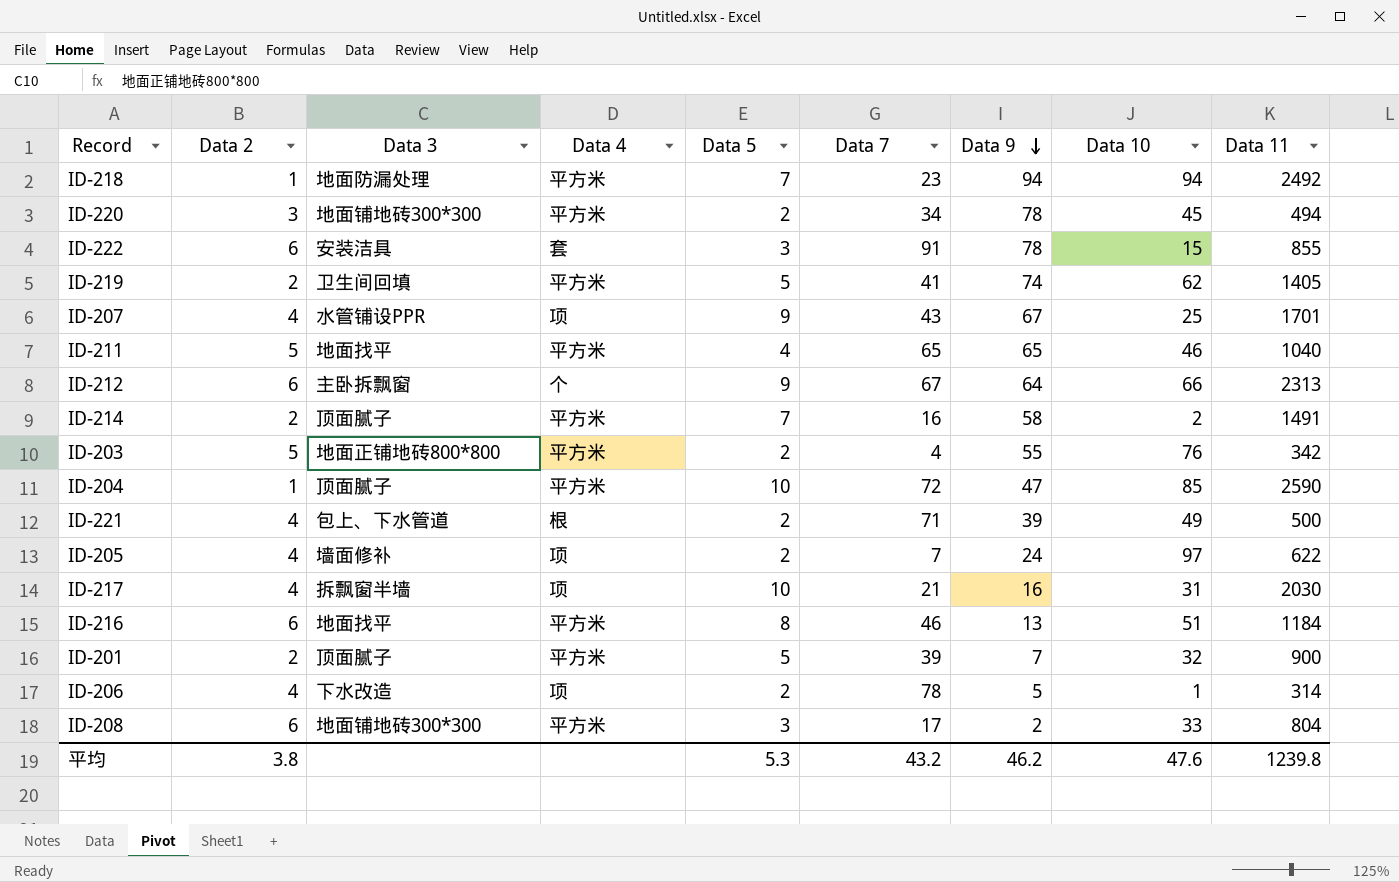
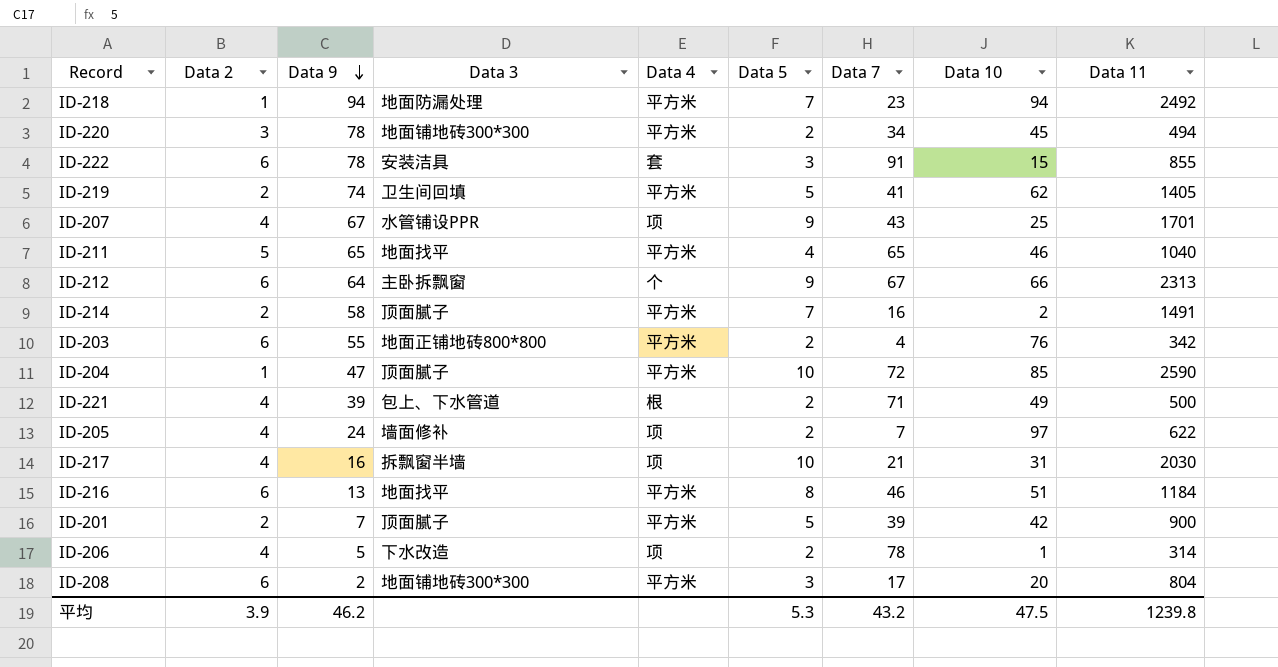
column Data 9 | position: 7 -> 3
ID-203 | Data 2: 5 -> 6
ID-201 | Data 10: 32 -> 42
ID-208 | Data 10: 33 -> 20
平均 | Data 2: 3.8 -> 3.9
平均 | Data 10: 47.6 -> 47.5

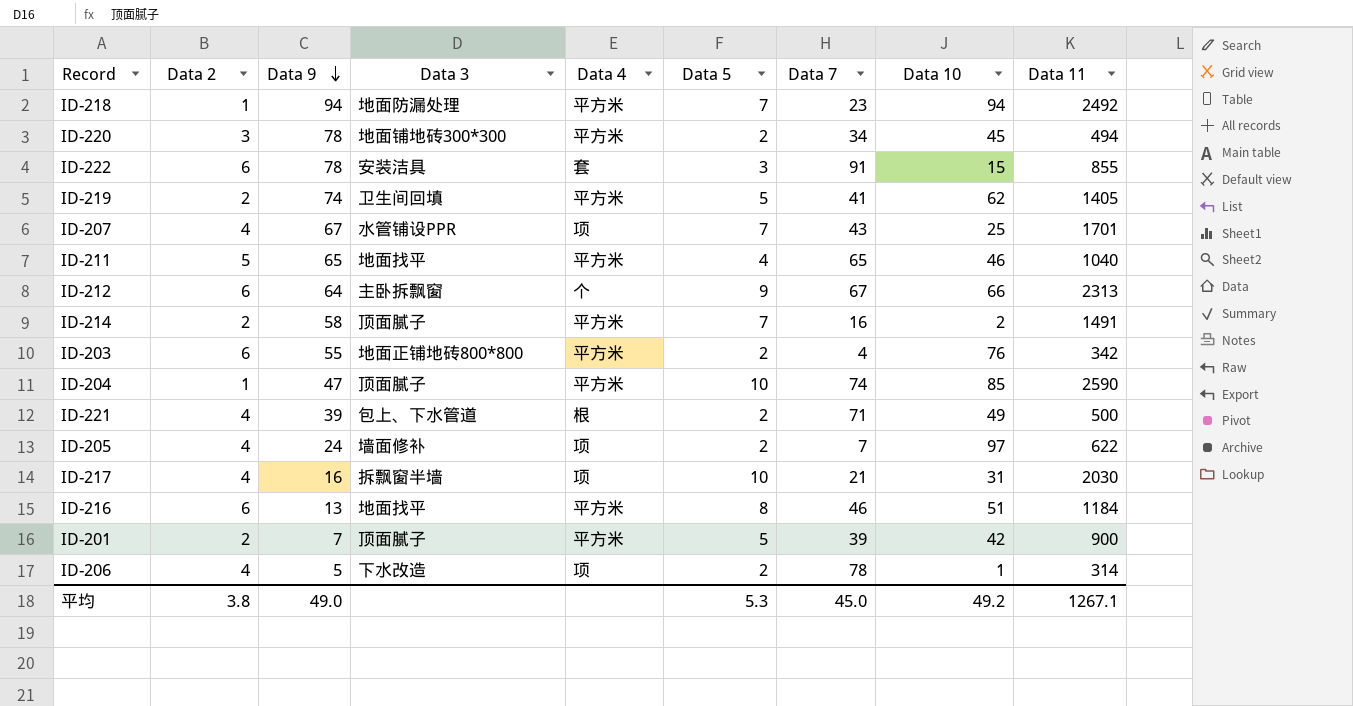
row ID-208: 6 | 2 | 地面铺地砖300*300 | 平方米 | 3 | 17 | 20 | 804 -> none
ID-207 | Data 5: 9 -> 7
ID-204 | Data 7: 72 -> 74
平均 | Data 2: 3.9 -> 3.8
平均 | Data 9: 46.2 -> 49.0
平均 | Data 7: 43.2 -> 45.0
平均 | Data 10: 47.5 -> 49.2
平均 | Data 11: 1239.8 -> 1267.1

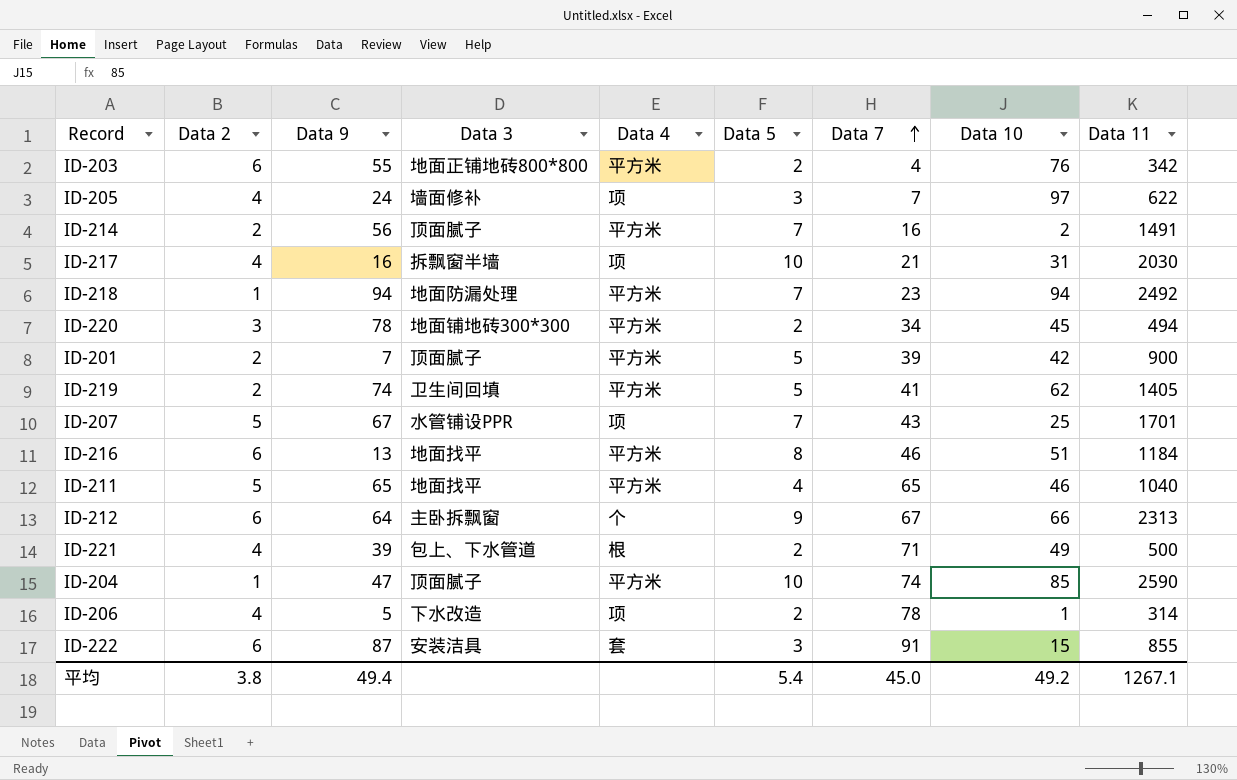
row order: Data 9 descending -> Data 7 ascending
ID-205 | Data 5: 2 -> 3
ID-214 | Data 9: 58 -> 56
ID-207 | Data 2: 4 -> 5
ID-222 | Data 9: 78 -> 87
平均 | Data 9: 49.0 -> 49.4
平均 | Data 5: 5.3 -> 5.4

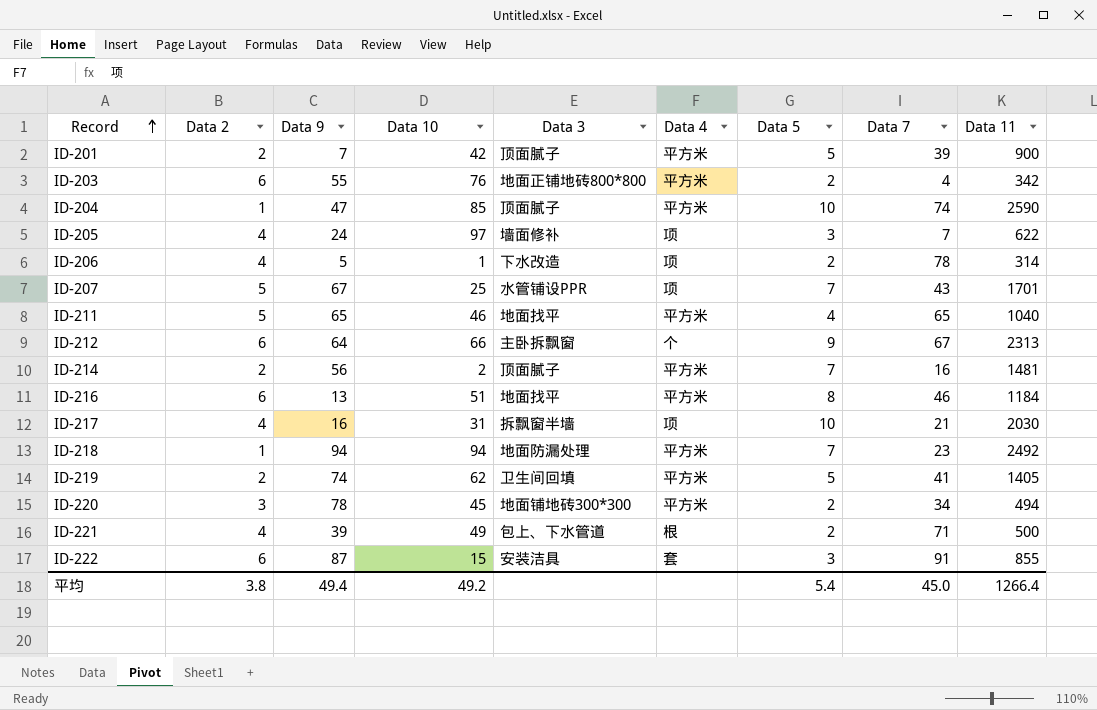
row order: Data 7 ascending -> Record ascending
column Data 10 | position: 8 -> 4
ID-214 | Data 11: 1491 -> 1481
平均 | Data 11: 1267.1 -> 1266.4

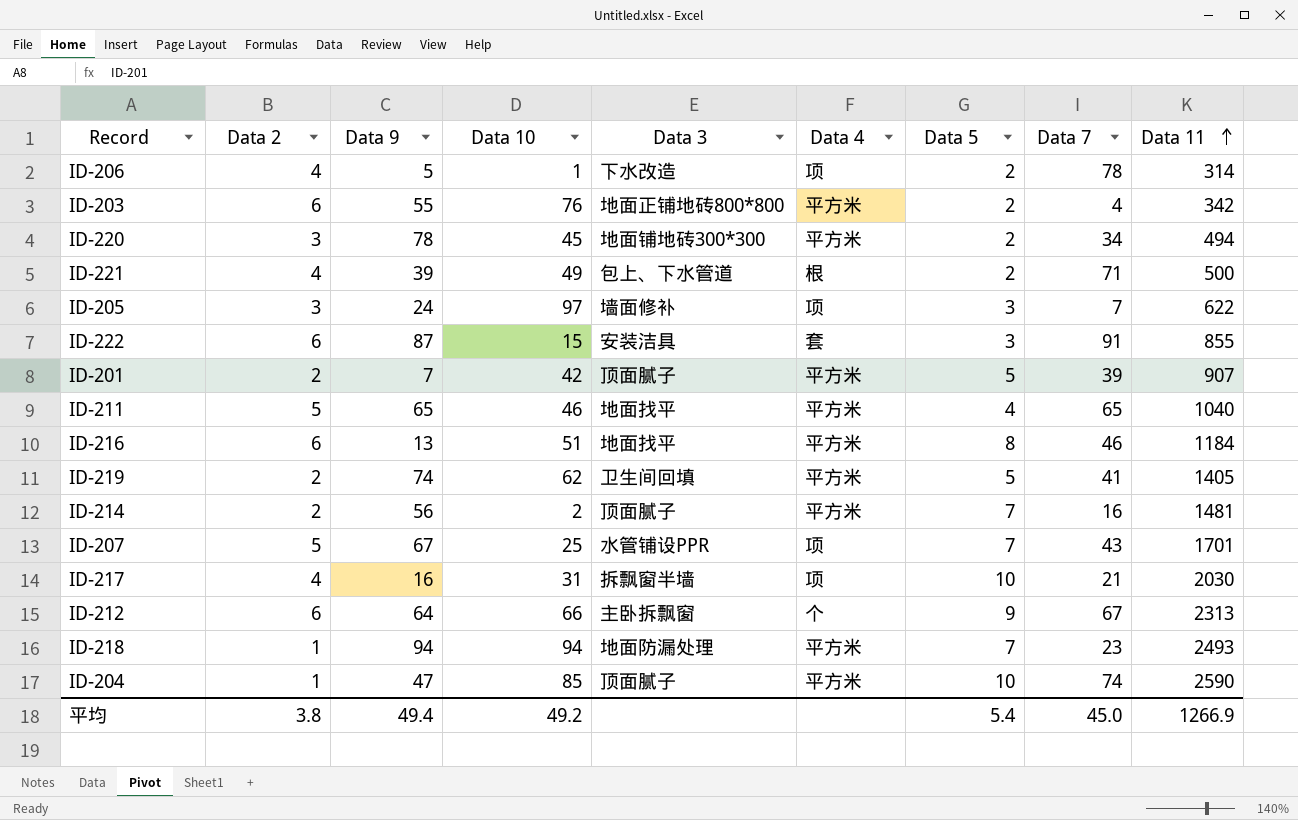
row order: Record ascending -> Data 11 ascending
ID-205 | Data 2: 4 -> 3
ID-201 | Data 11: 900 -> 907
ID-218 | Data 11: 2492 -> 2493
平均 | Data 11: 1266.4 -> 1266.9

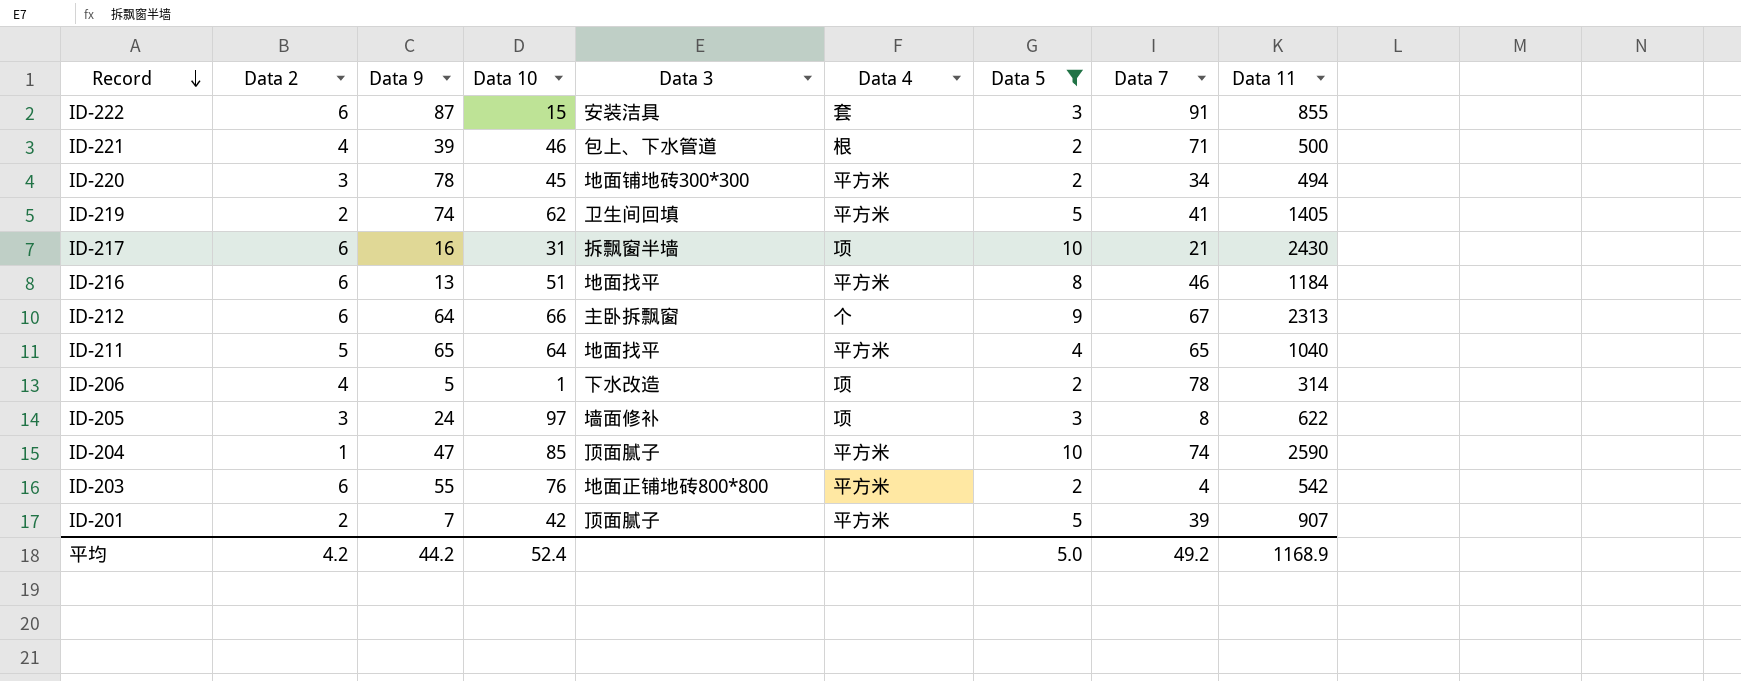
filter: none -> Data 5 != 7
row order: Data 11 ascending -> Record descending
ID-221 | Data 10: 49 -> 46
ID-217 | Data 2: 4 -> 6
ID-217 | Data 11: 2030 -> 2430
ID-211 | Data 10: 46 -> 64
ID-205 | Data 7: 7 -> 8
ID-203 | Data 11: 342 -> 542
平均 | Data 2: 3.8 -> 4.2
平均 | Data 9: 49.4 -> 44.2
平均 | Data 10: 49.2 -> 52.4
平均 | Data 5: 5.4 -> 5.0
平均 | Data 7: 45.0 -> 49.2
平均 | Data 11: 1266.9 -> 1168.9

